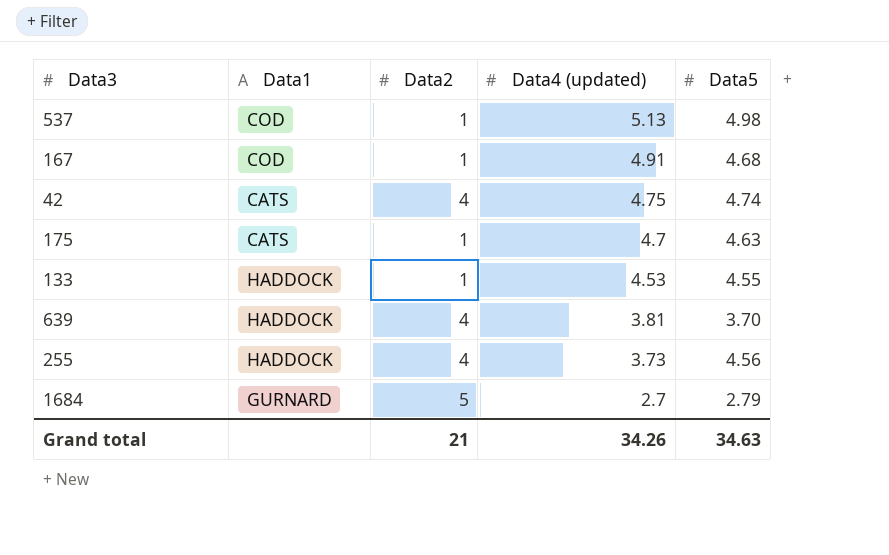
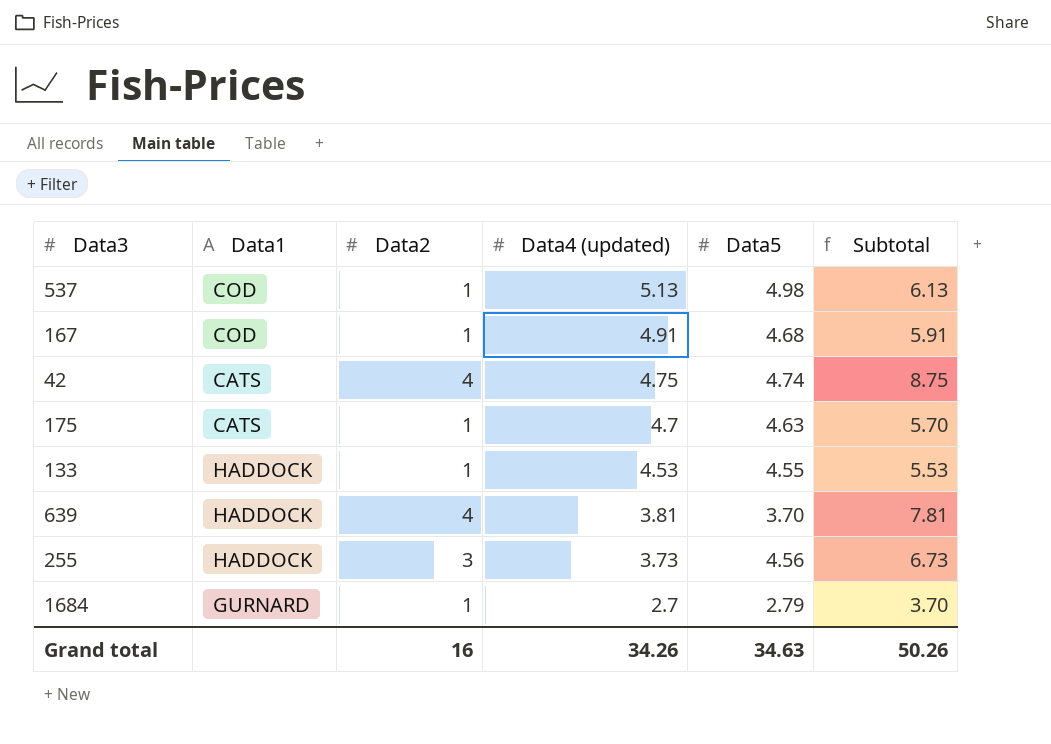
column Subtotal | formula: none -> [Data2] + [Data4 (updated)]
255 | Data2: 4 -> 3
1684 | Data2: 5 -> 1
Grand total | Data2: 21 -> 16

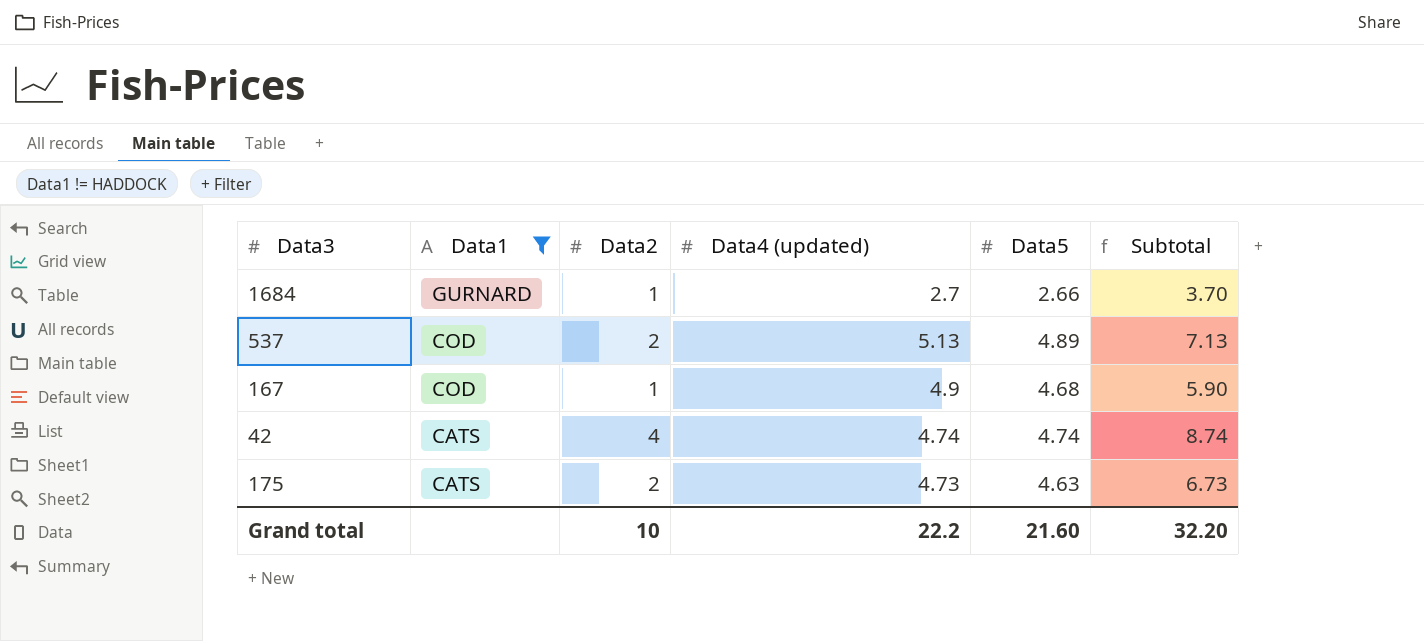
filter: none -> Data1 != HADDOCK
row order: Data4 (updated) descending -> Data1 descending
1684 | Data5: 2.79 -> 2.66
537 | Data2: 1 -> 2
537 | Data5: 4.98 -> 4.89
537 | Subtotal: 6.13 -> 7.13
167 | Data4 (updated): 4.91 -> 4.9
167 | Subtotal: 5.91 -> 5.90
42 | Data4 (updated): 4.75 -> 4.74
42 | Subtotal: 8.75 -> 8.74
175 | Data2: 1 -> 2
175 | Data4 (updated): 4.7 -> 4.73
175 | Subtotal: 5.70 -> 6.73
Grand total | Data2: 16 -> 10
Grand total | Data4 (updated): 34.26 -> 22.2
Grand total | Data5: 34.63 -> 21.60
Grand total | Subtotal: 50.26 -> 32.20

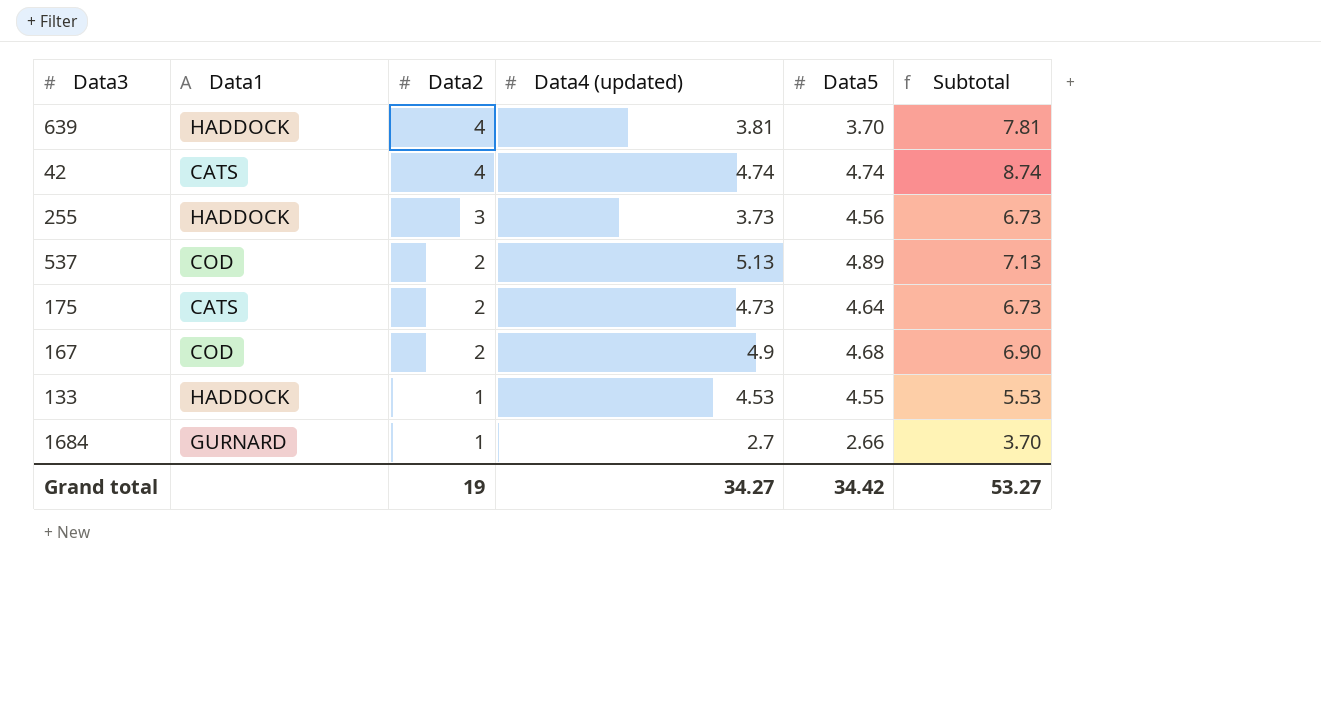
filter: Data1 != HADDOCK -> none
row order: Data1 descending -> Data2 descending
175 | Data5: 4.63 -> 4.64
167 | Data2: 1 -> 2
167 | Subtotal: 5.90 -> 6.90
Grand total | Data2: 10 -> 19
Grand total | Data4 (updated): 22.2 -> 34.27
Grand total | Data5: 21.60 -> 34.42
Grand total | Subtotal: 32.20 -> 53.27

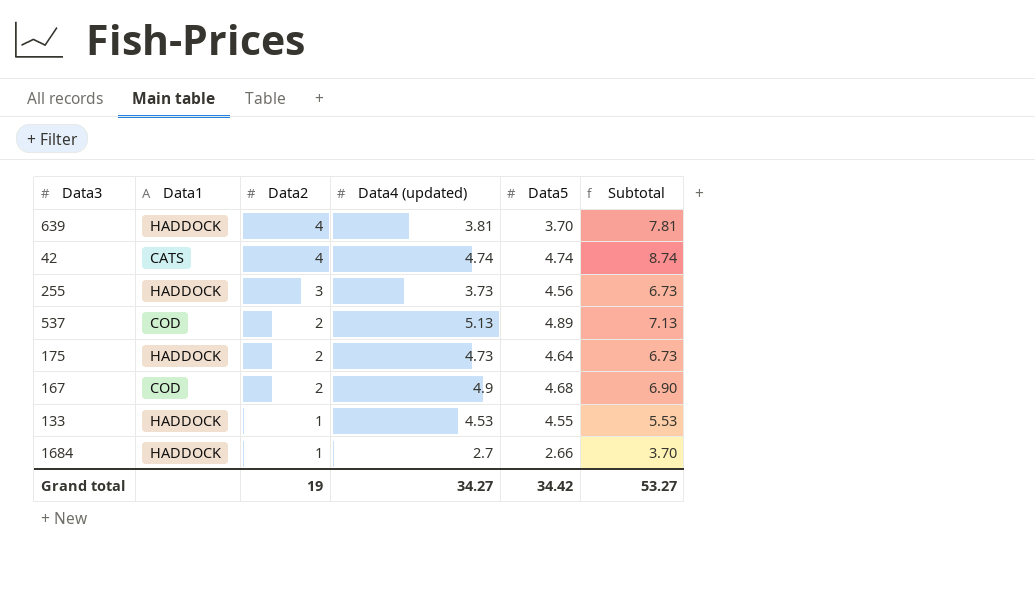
175 | Data1: CATS -> HADDOCK
1684 | Data1: GURNARD -> HADDOCK

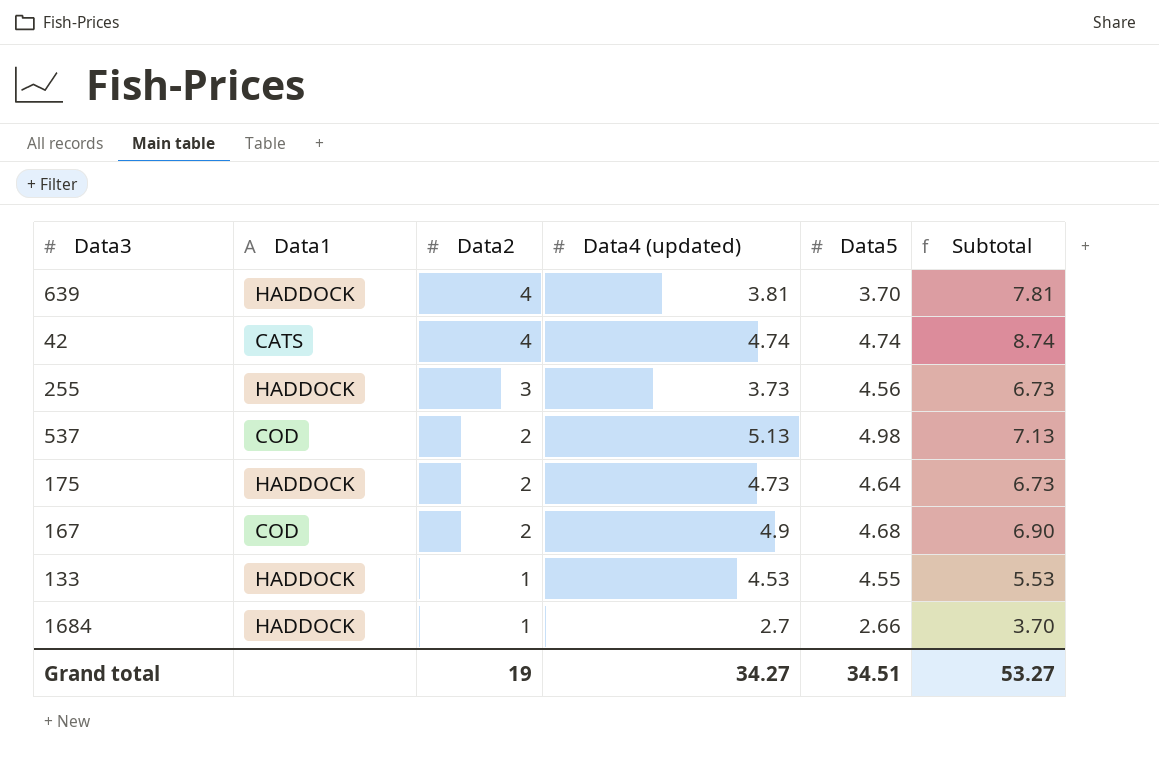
537 | Data5: 4.89 -> 4.98
Grand total | Data5: 34.42 -> 34.51

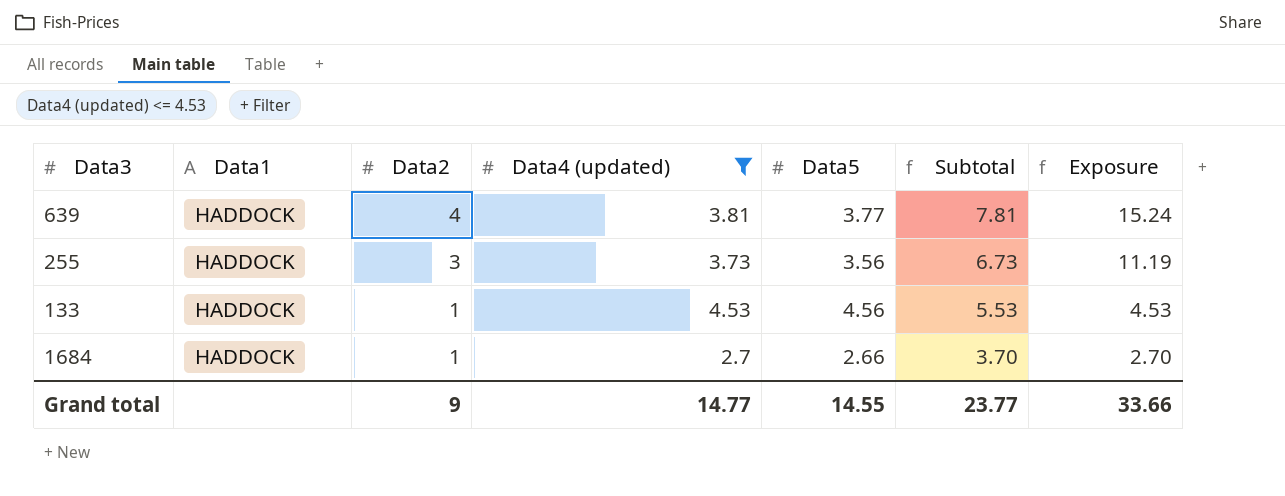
filter: none -> Data4 (updated) <= 4.53
column Exposure | formula: none -> [Data2] * [Data4 (updated)]
639 | Data5: 3.70 -> 3.77
255 | Data5: 4.56 -> 3.56
133 | Data5: 4.55 -> 4.56
Grand total | Data2: 19 -> 9
Grand total | Data4 (updated): 34.27 -> 14.77
Grand total | Data5: 34.51 -> 14.55
Grand total | Subtotal: 53.27 -> 23.77

